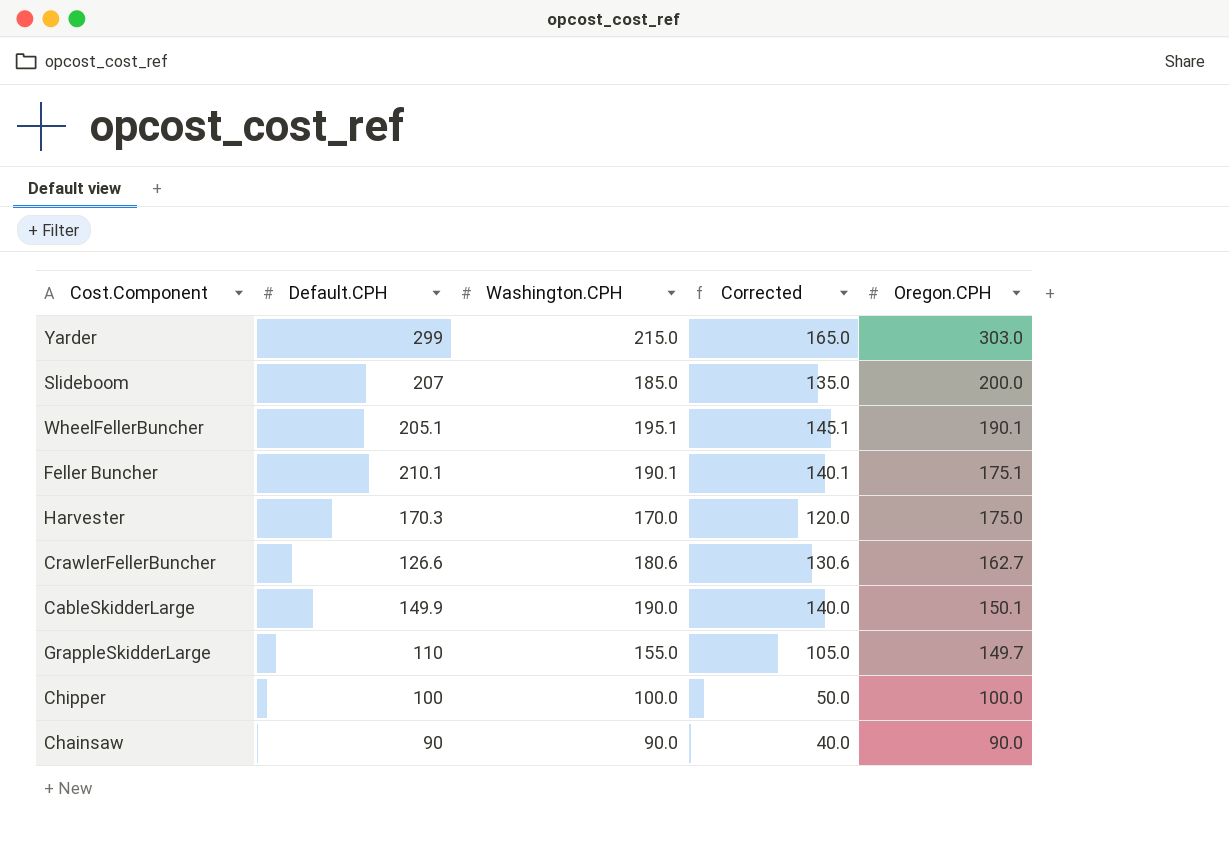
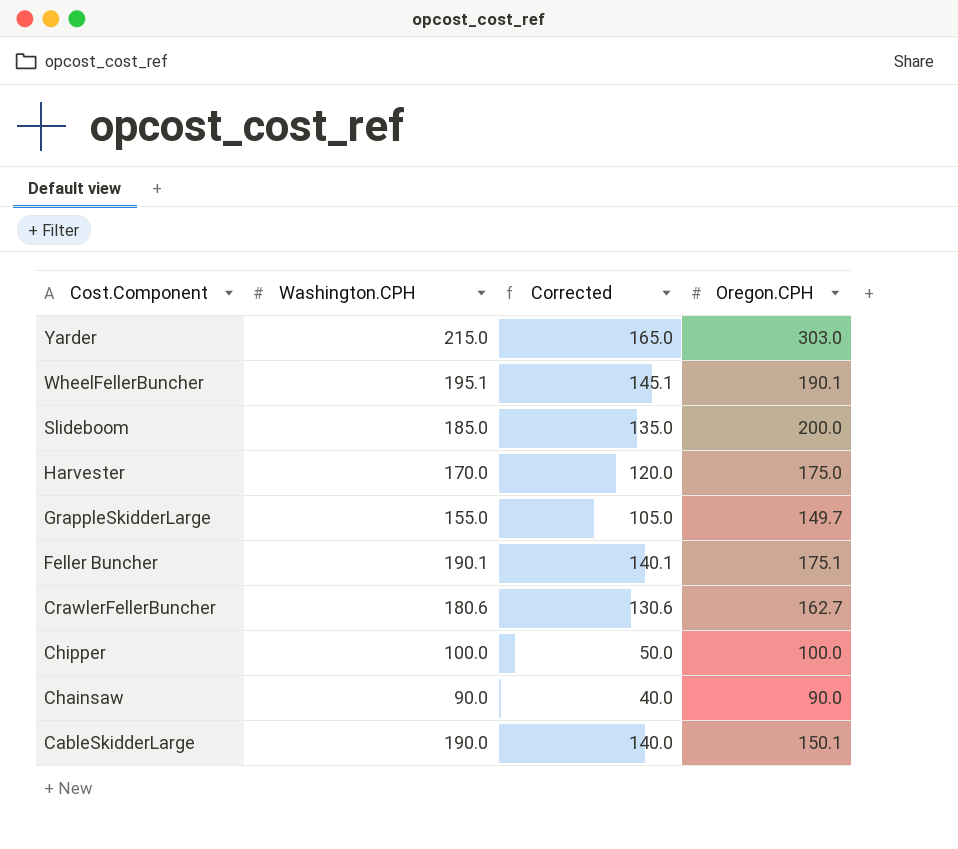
row order: Oregon.CPH descending -> Cost.Component descending
column Default.CPH | position: 2 -> none

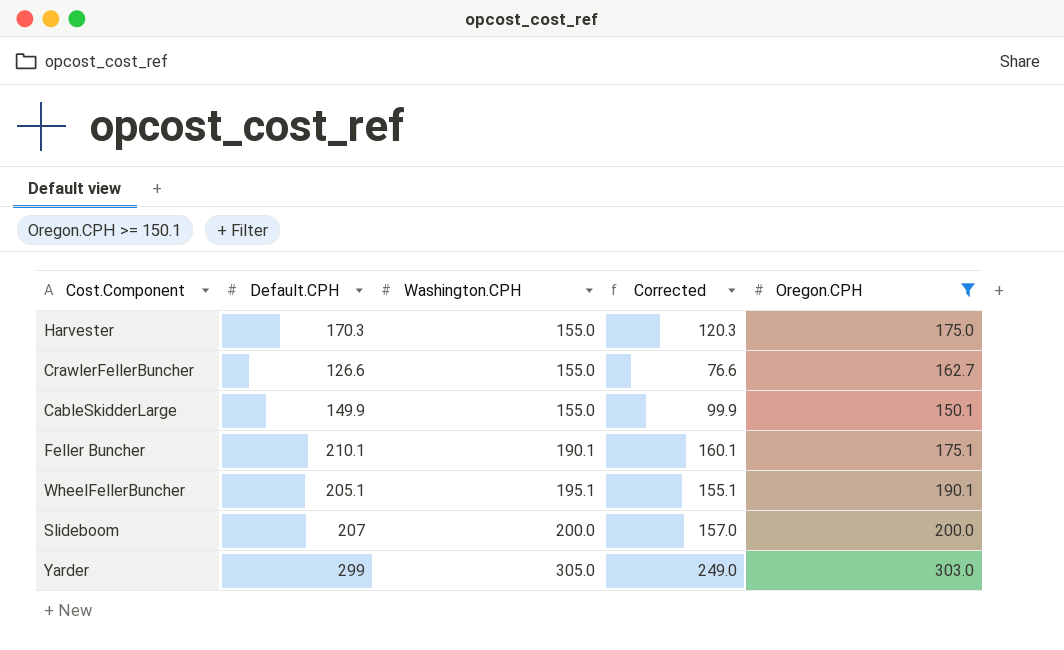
filter: none -> Oregon.CPH >= 150.1
row order: Cost.Component descending -> Washington.CPH ascending
column Default.CPH | position: none -> 2
column Corrected | formula: [Washington.CPH] - 50 -> [Default.CPH] - 50
Harvester | Washington.CPH: 170.0 -> 155.0
CrawlerFellerBuncher | Washington.CPH: 180.6 -> 155.0
CableSkidderLarge | Washington.CPH: 190.0 -> 155.0
Slideboom | Washington.CPH: 185.0 -> 200.0
Yarder | Washington.CPH: 215.0 -> 305.0

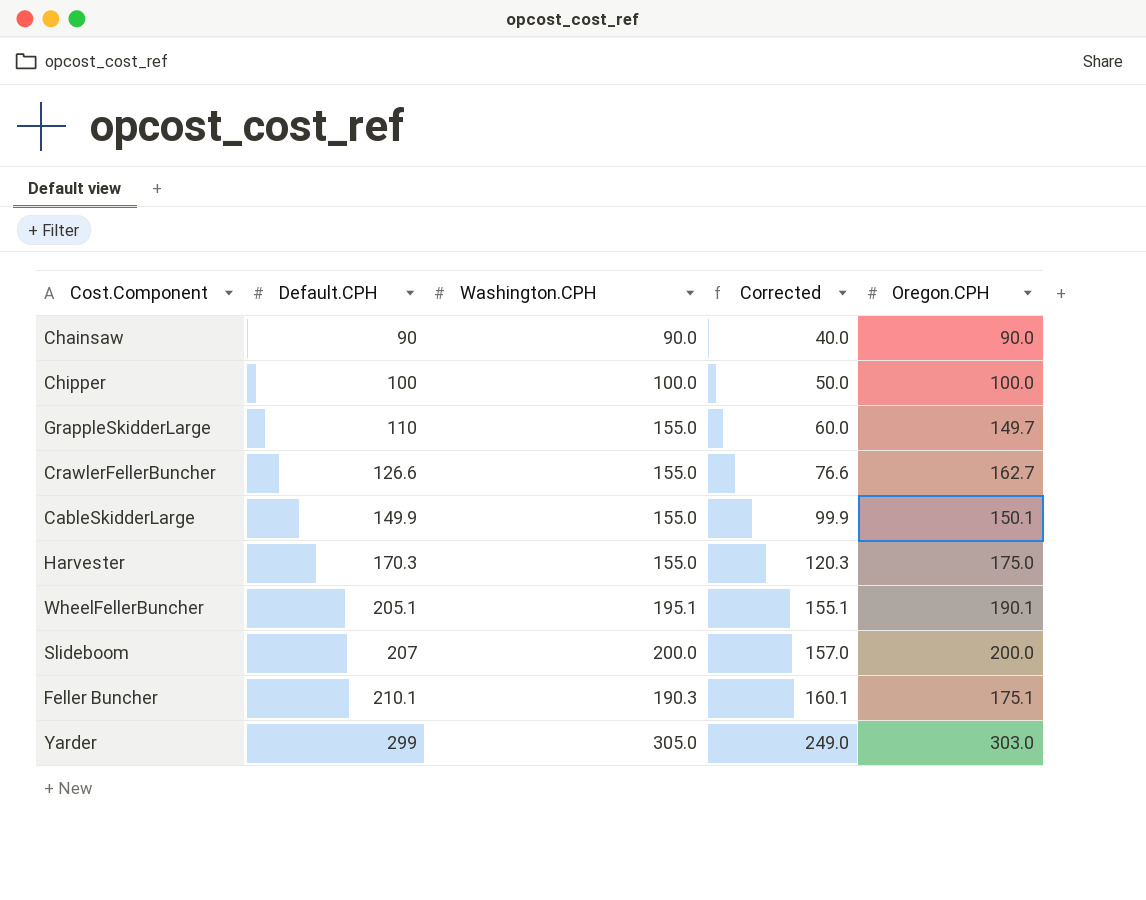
filter: Oregon.CPH >= 150.1 -> none
row order: Washington.CPH ascending -> Default.CPH ascending
Feller Buncher | Washington.CPH: 190.1 -> 190.3

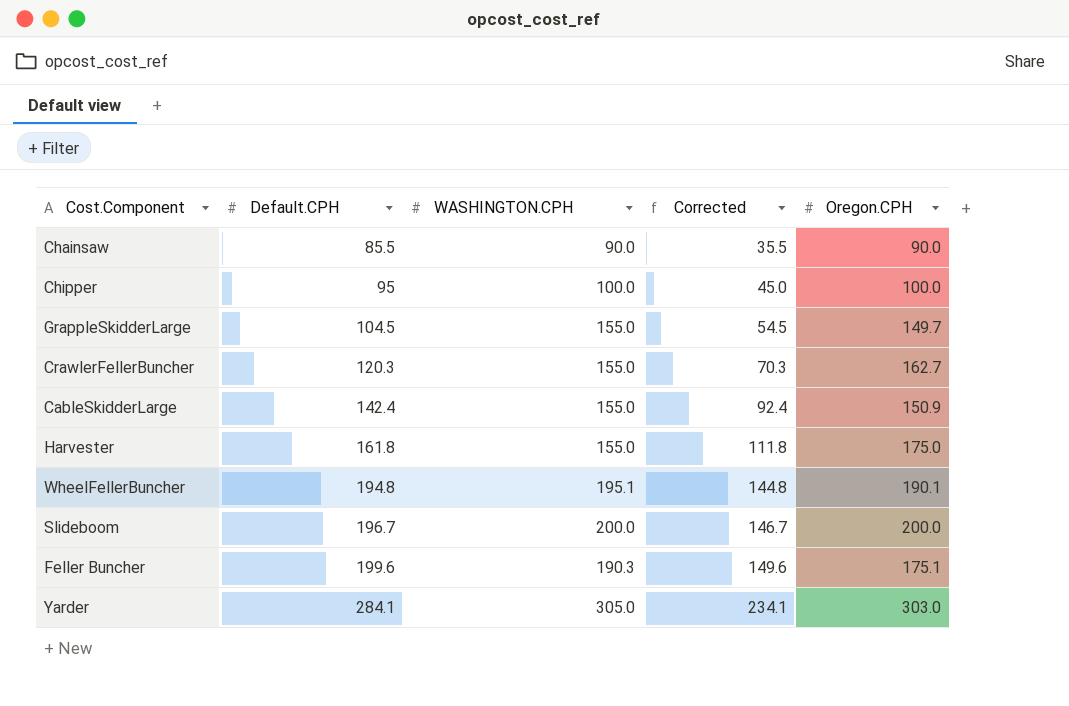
column name: Washington.CPH -> WASHINGTON.CPH
Chainsaw | Default.CPH: 90 -> 85.5
Chainsaw | Corrected: 40.0 -> 35.5
Chipper | Default.CPH: 100 -> 95
Chipper | Corrected: 50.0 -> 45.0
GrappleSkidderLarge | Default.CPH: 110 -> 104.5
GrappleSkidderLarge | Corrected: 60.0 -> 54.5
CrawlerFellerBuncher | Default.CPH: 126.6 -> 120.3
CrawlerFellerBuncher | Corrected: 76.6 -> 70.3
CableSkidderLarge | Default.CPH: 149.9 -> 142.4
CableSkidderLarge | Corrected: 99.9 -> 92.4
CableSkidderLarge | Oregon.CPH: 150.1 -> 150.9
Harvester | Default.CPH: 170.3 -> 161.8
Harvester | Corrected: 120.3 -> 111.8
WheelFellerBuncher | Default.CPH: 205.1 -> 194.8
WheelFellerBuncher | Corrected: 155.1 -> 144.8
Slideboom | Default.CPH: 207 -> 196.7
Slideboom | Corrected: 157.0 -> 146.7
Feller Buncher | Default.CPH: 210.1 -> 199.6
Feller Buncher | Corrected: 160.1 -> 149.6
Yarder | Default.CPH: 299 -> 284.1
Yarder | Corrected: 249.0 -> 234.1

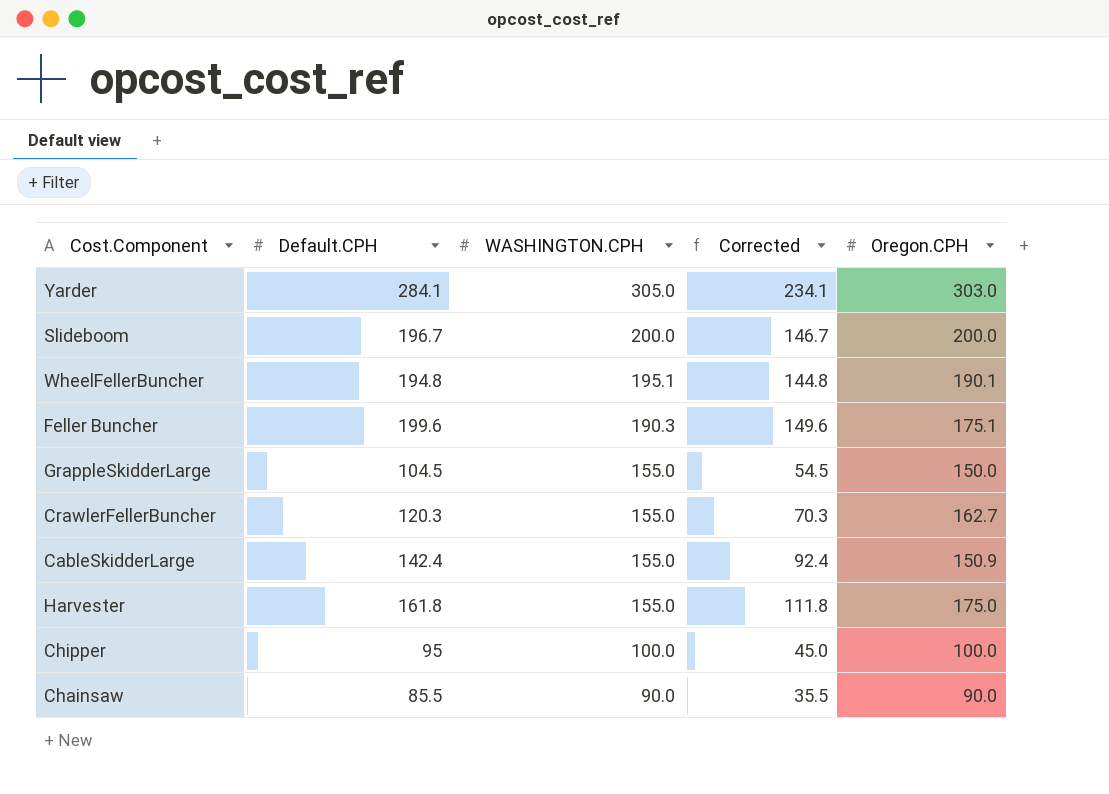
row order: Default.CPH ascending -> WASHINGTON.CPH descending
GrappleSkidderLarge | Oregon.CPH: 149.7 -> 150.0

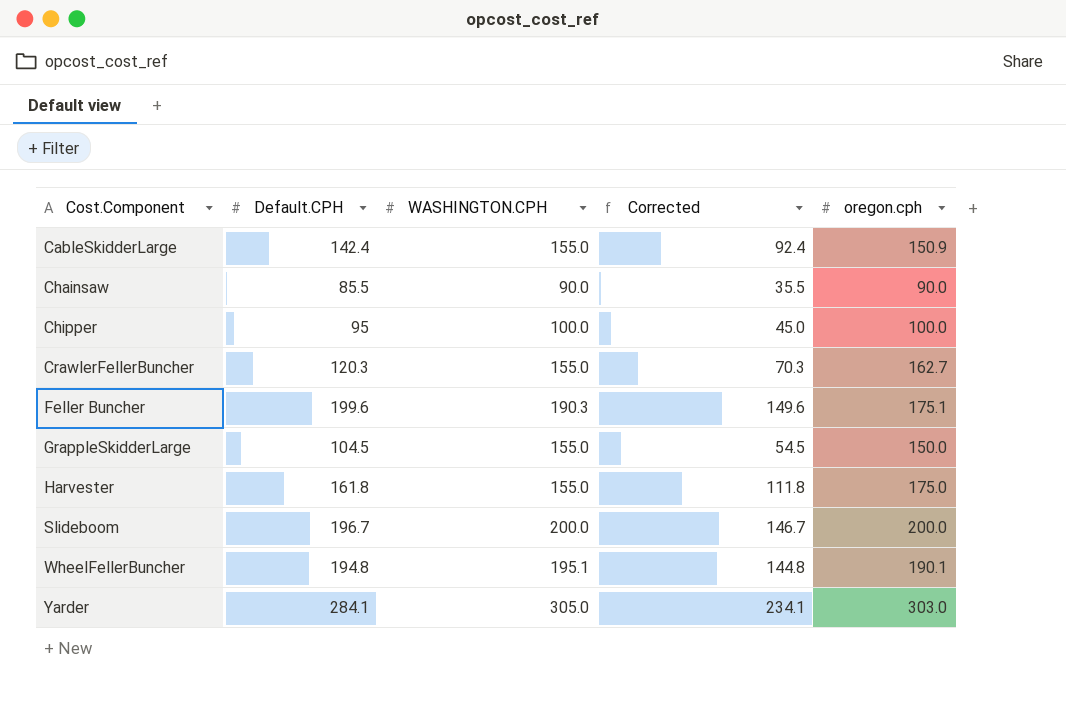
row order: WASHINGTON.CPH descending -> Cost.Component ascending
column name: Oregon.CPH -> oregon.cph

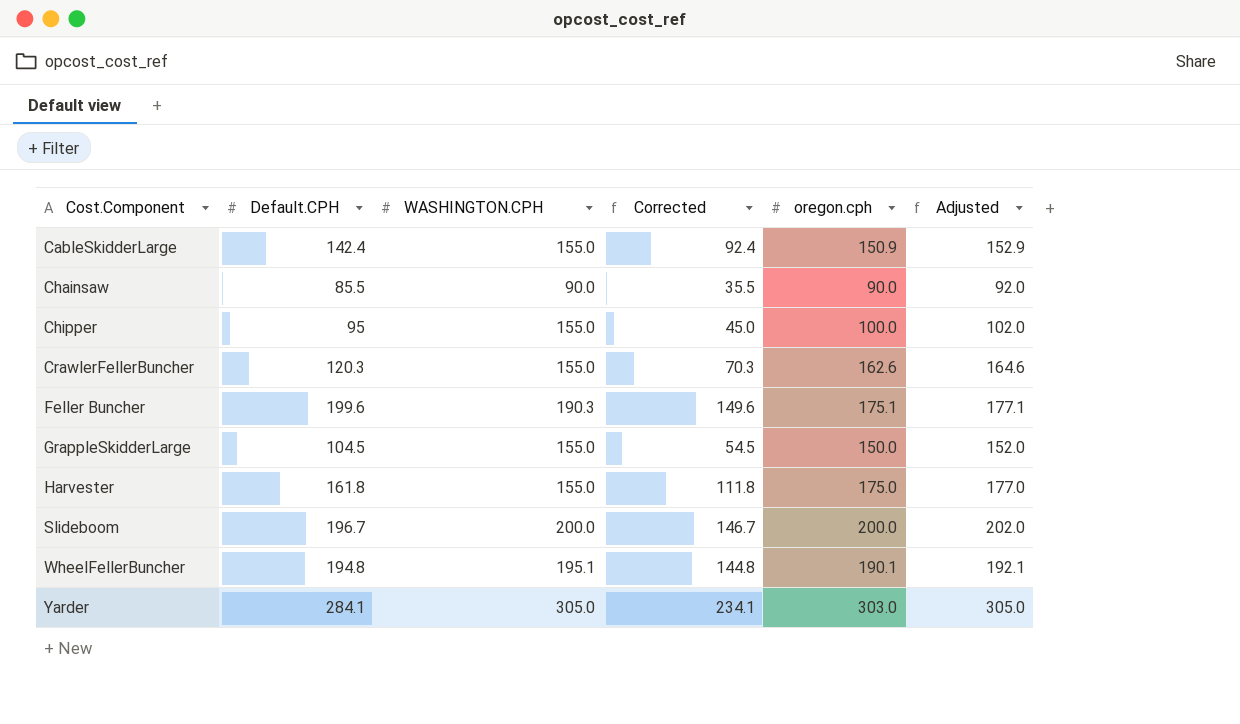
column Adjusted | formula: none -> [oregon.cph] + 2
Chipper | WASHINGTON.CPH: 100.0 -> 155.0
CrawlerFellerBuncher | oregon.cph: 162.7 -> 162.6

